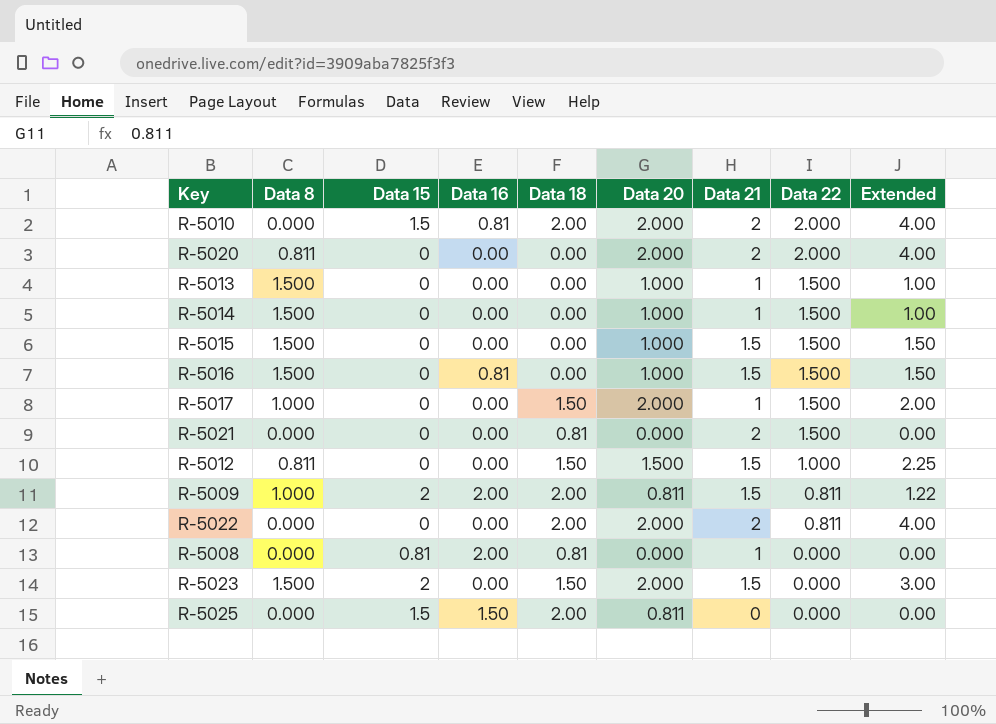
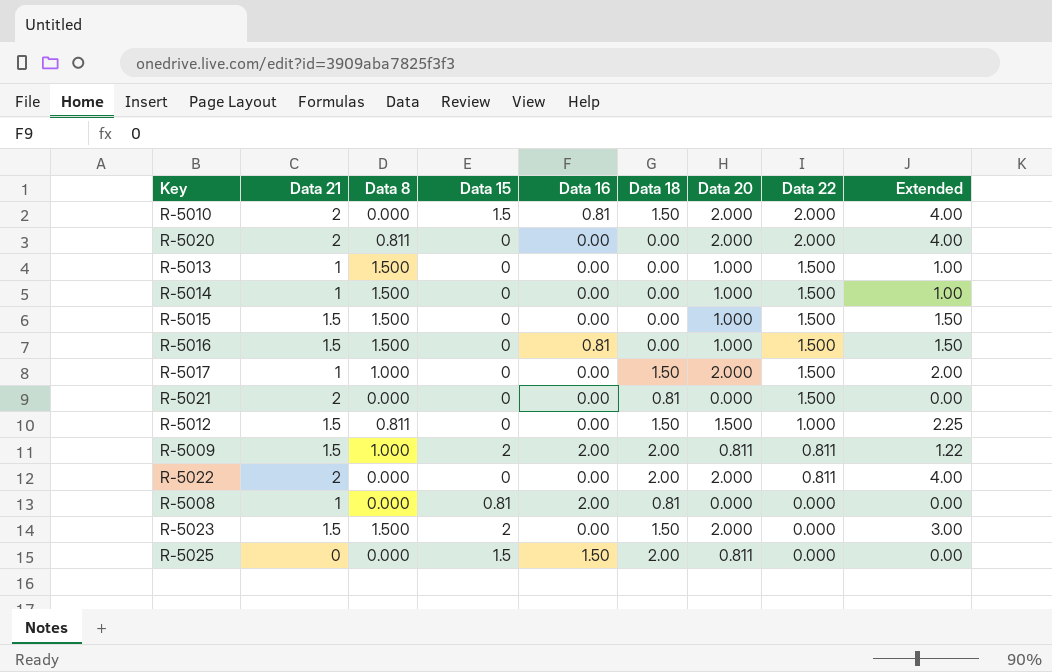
column Data 21 | position: 7 -> 2
R-5010 | Data 18: 2.00 -> 1.50

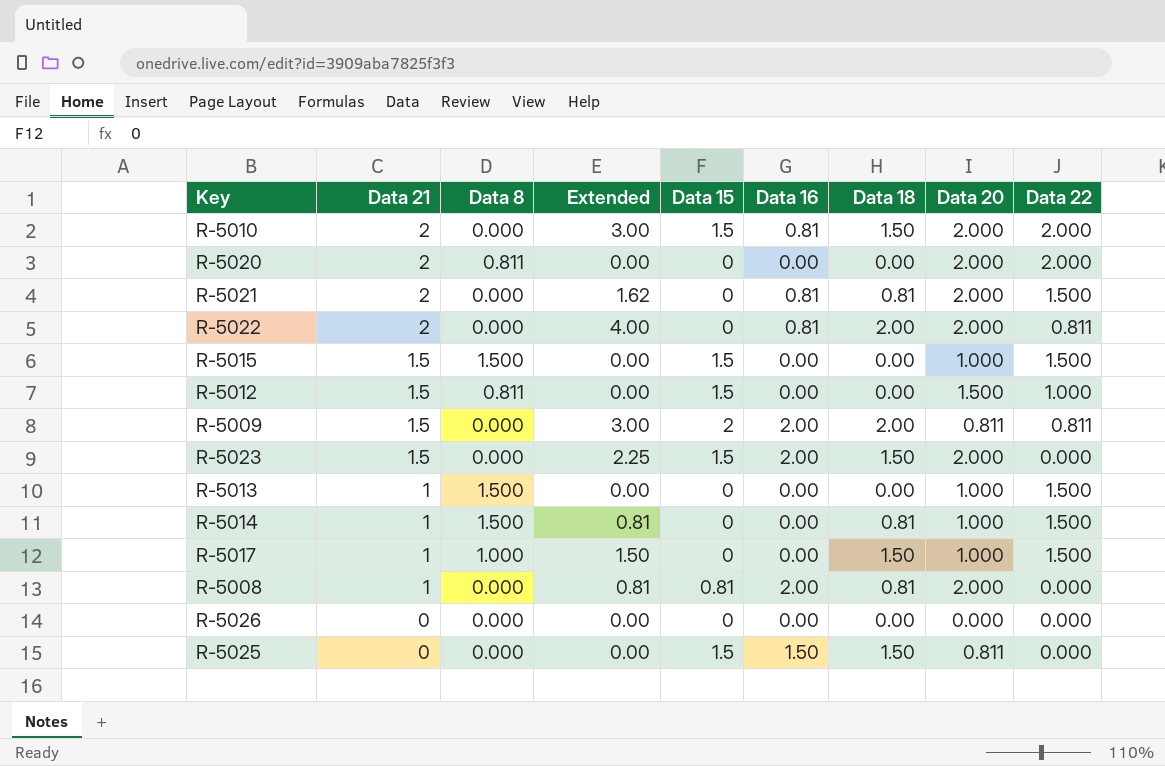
row order: Data 22 descending -> Data 21 descending
column Extended | formula: [Data 21] * [Data 20] -> [Data 21] * [Data 18]
column Extended | position: 9 -> 4
row R-5016: 1.5 | 1.500 | 0 | 0.81 | 0.00 | 1.000 | 1.500 | 1.50 -> none
R-5021 | Data 16: 0.00 -> 0.81
R-5021 | Data 20: 0.000 -> 2.000
R-5022 | Data 16: 0.00 -> 0.81
R-5015 | Data 15: 0 -> 1.5
R-5012 | Data 15: 0 -> 1.5
R-5012 | Data 18: 1.50 -> 0.00
R-5009 | Data 8: 1.000 -> 0.000
R-5023 | Data 8: 1.500 -> 0.000
R-5023 | Data 15: 2 -> 1.5
R-5023 | Data 16: 0.00 -> 2.00
R-5014 | Data 18: 0.00 -> 0.81
R-5017 | Data 20: 2.000 -> 1.000
R-5008 | Data 20: 0.000 -> 2.000
row R-5026: none -> 0 | 0.000 | 0.00 | 0 | 0.00 | 0.00 | 0.000 | 0.000
R-5025 | Data 18: 2.00 -> 1.50

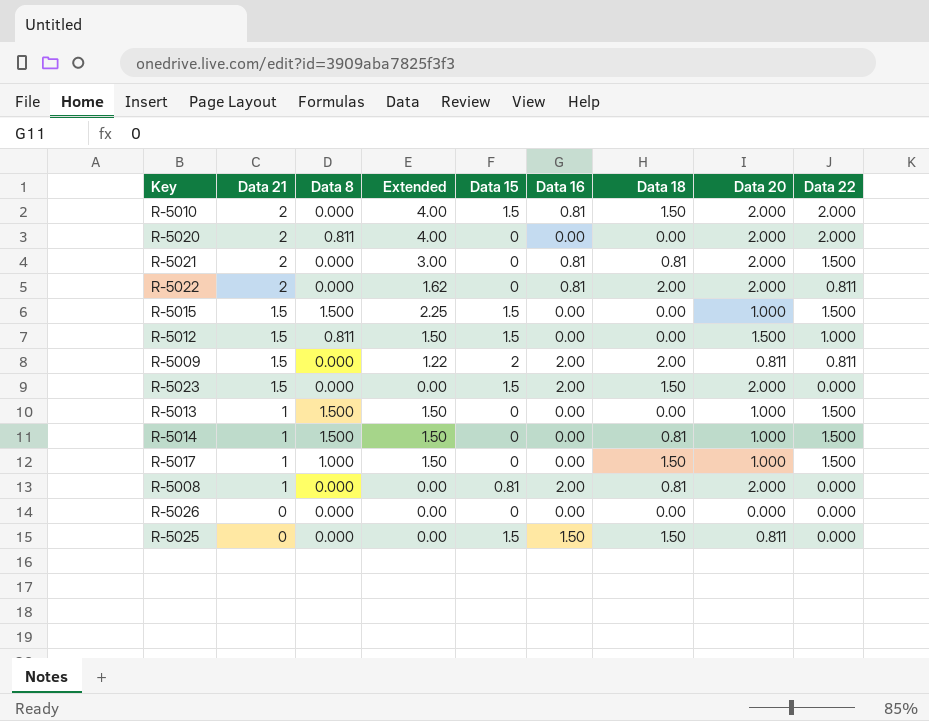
column Extended | formula: [Data 21] * [Data 18] -> [Data 21] * [Data 22]

